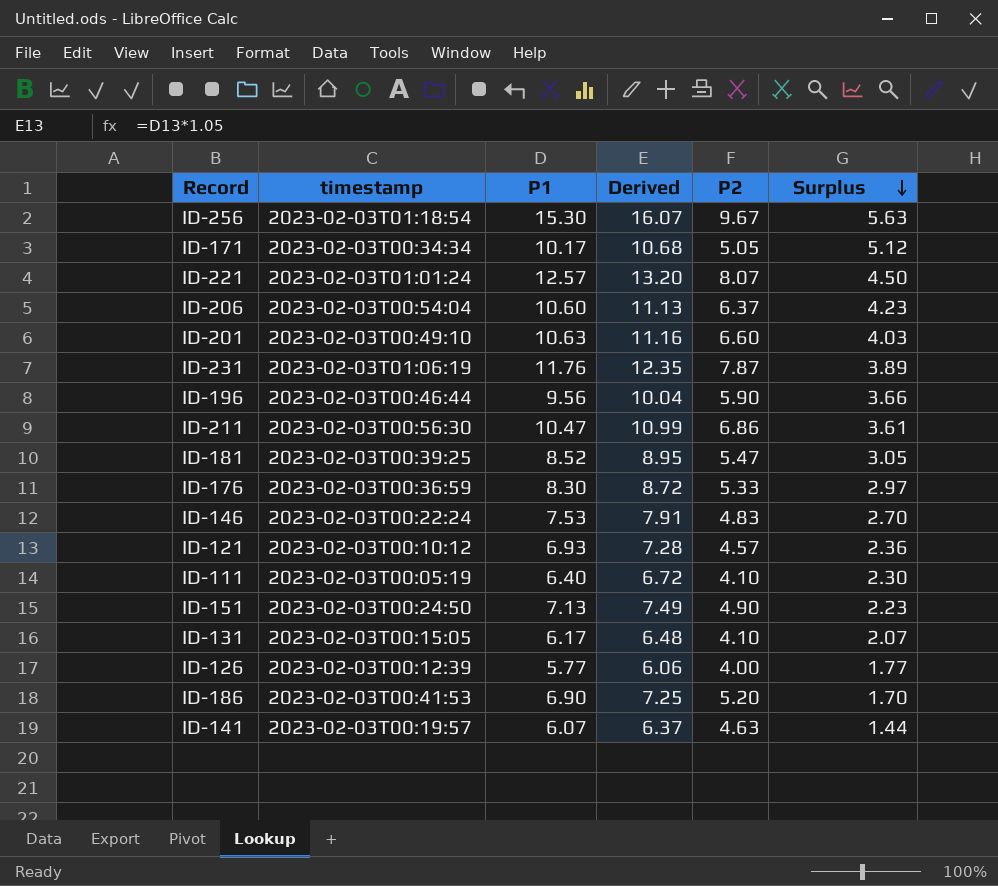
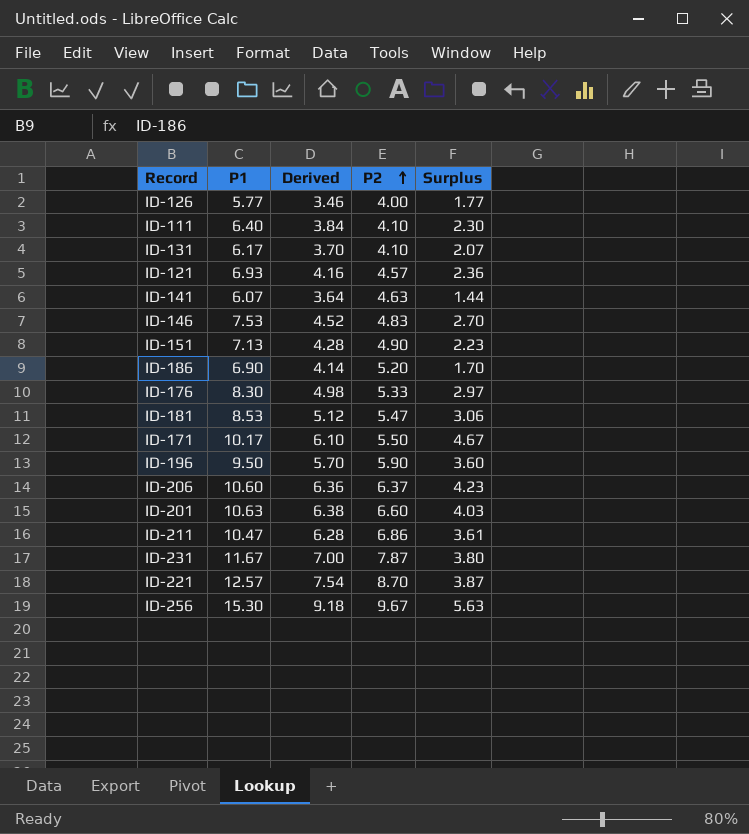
row order: Surplus descending -> P2 ascending
column timestamp | position: 2 -> none
column Derived | formula: [P1] * 1.05 -> [P1] * 0.6
ID-181 | P1: 8.52 -> 8.53
ID-181 | Surplus: 3.05 -> 3.06
ID-171 | P2: 5.05 -> 5.50
ID-171 | Surplus: 5.12 -> 4.67
ID-196 | P1: 9.56 -> 9.50
ID-196 | Surplus: 3.66 -> 3.60
ID-231 | P1: 11.76 -> 11.67
ID-231 | Surplus: 3.89 -> 3.80
ID-221 | P2: 8.07 -> 8.70
ID-221 | Surplus: 4.50 -> 3.87

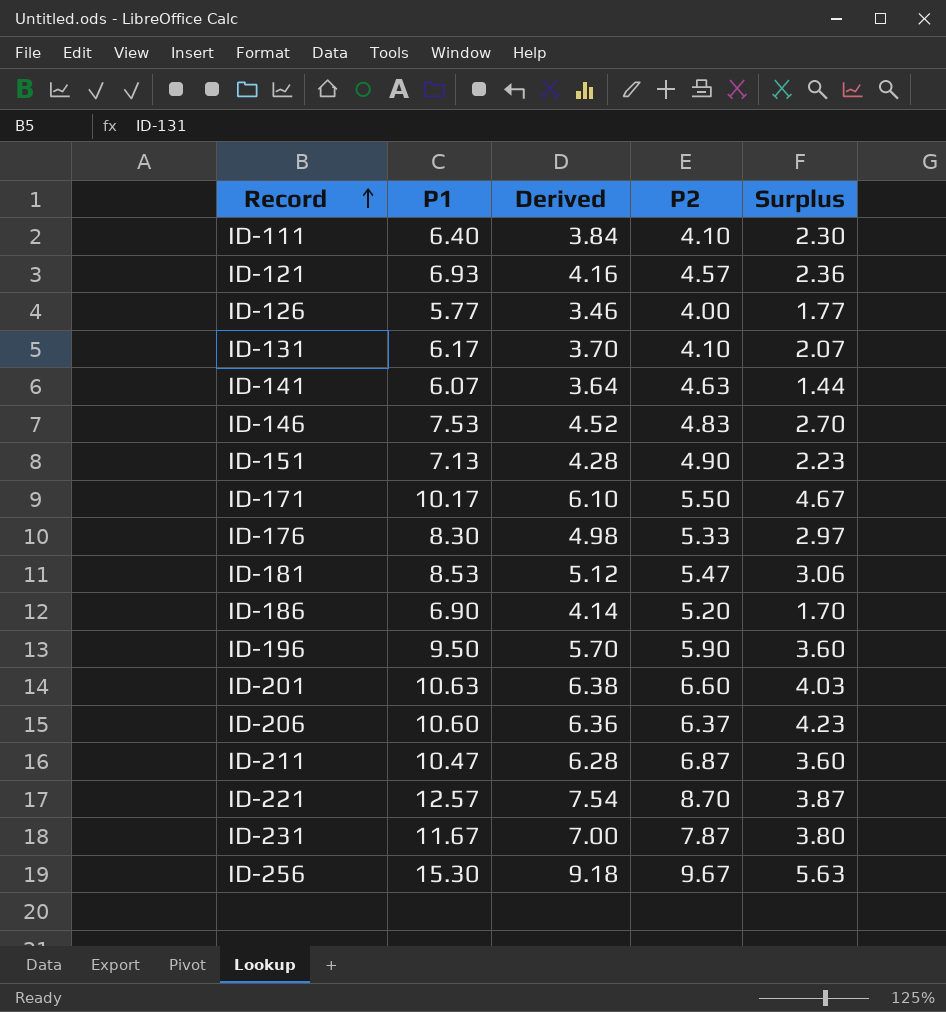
row order: P2 ascending -> Record ascending
ID-211 | P2: 6.86 -> 6.87
ID-211 | Surplus: 3.61 -> 3.60

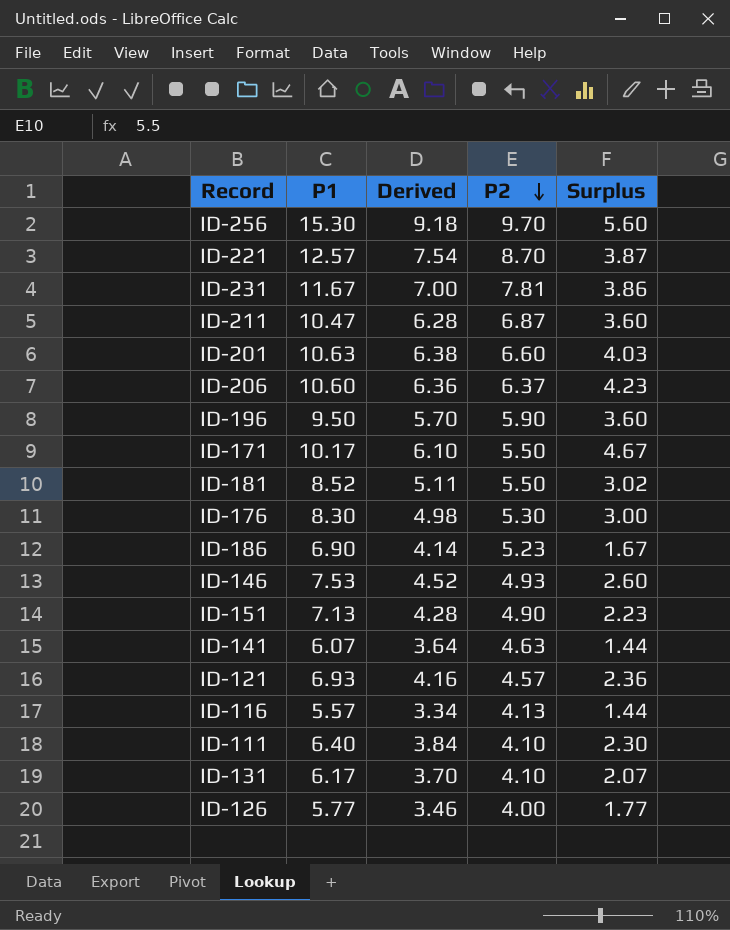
row order: Record ascending -> P2 descending
ID-256 | P2: 9.67 -> 9.70
ID-256 | Surplus: 5.63 -> 5.60
ID-231 | P2: 7.87 -> 7.81
ID-231 | Surplus: 3.80 -> 3.86
ID-181 | P1: 8.53 -> 8.52
ID-181 | Derived: 5.12 -> 5.11
ID-181 | P2: 5.47 -> 5.50
ID-181 | Surplus: 3.06 -> 3.02
ID-176 | P2: 5.33 -> 5.30
ID-176 | Surplus: 2.97 -> 3.00
ID-186 | P2: 5.20 -> 5.23
ID-186 | Surplus: 1.70 -> 1.67
ID-146 | P2: 4.83 -> 4.93
ID-146 | Surplus: 2.70 -> 2.60
row ID-116: none -> 5.57 | 3.34 | 4.13 | 1.44

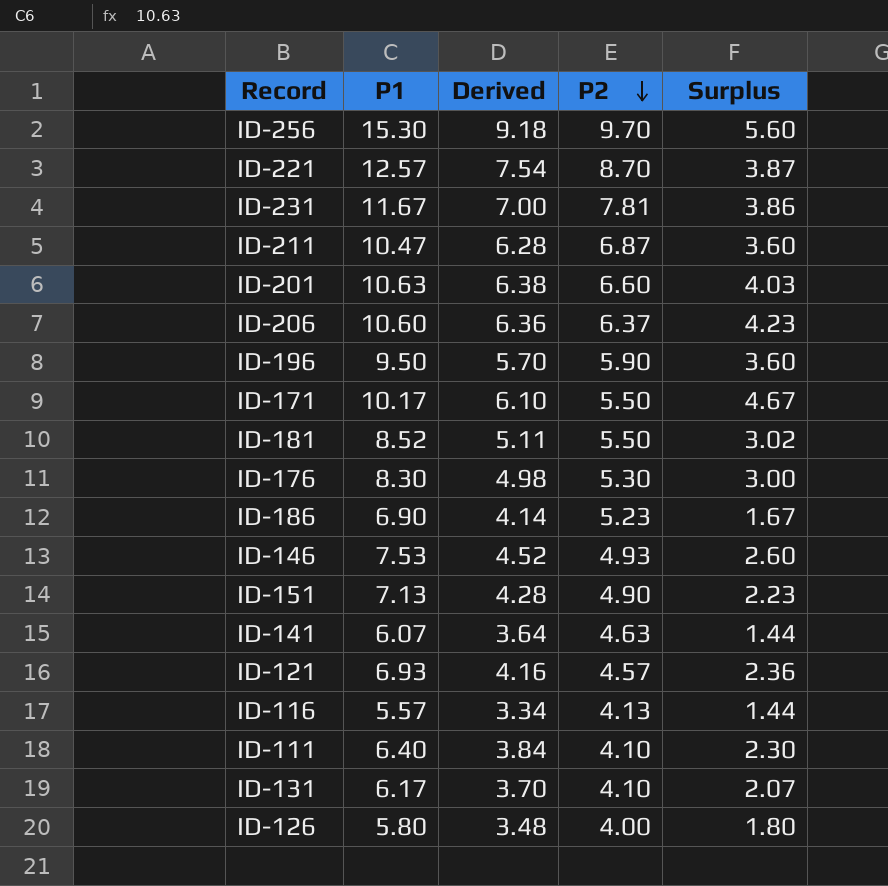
ID-126 | P1: 5.77 -> 5.80
ID-126 | Derived: 3.46 -> 3.48
ID-126 | Surplus: 1.77 -> 1.80

